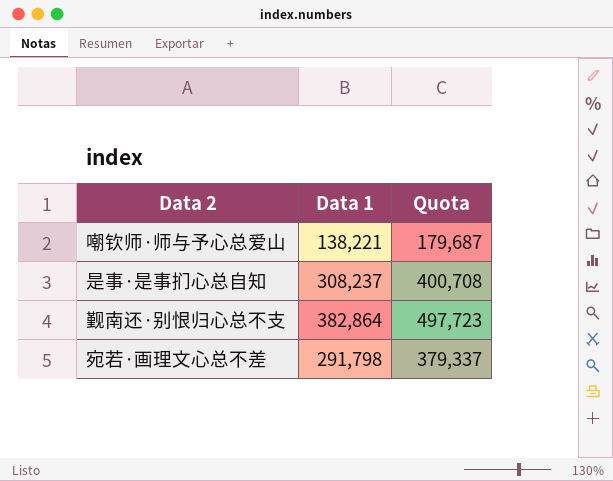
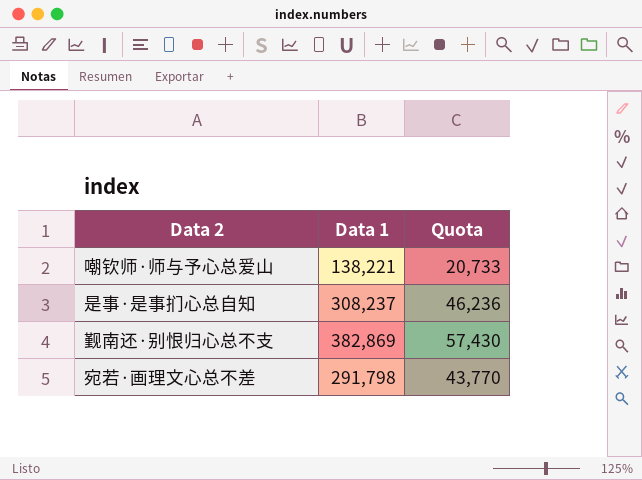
column Quota | formula: [Data 1] * 1.3 -> [Data 1] * 0.15
觐南还·别恨归心总不支 | Data 1: 382,864 -> 382,869

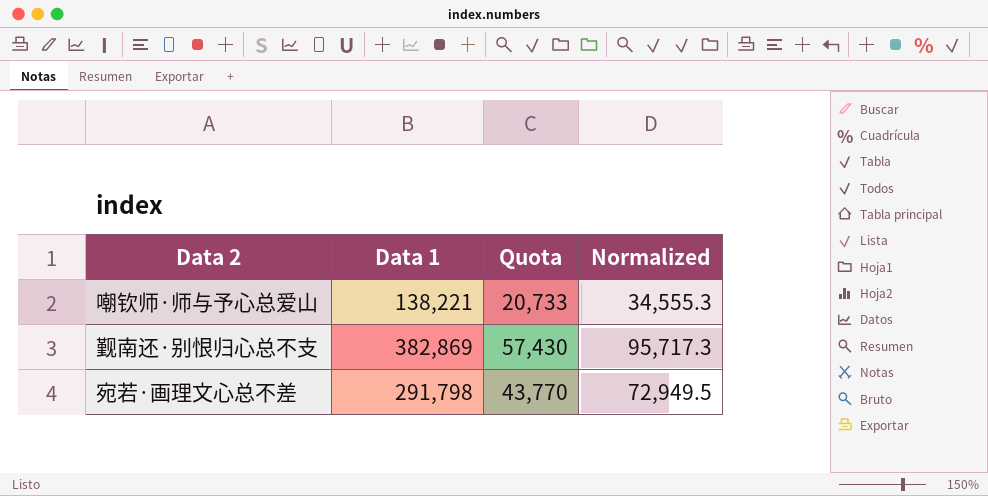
column Normalized | formula: none -> [Data 1] * 0.25
row 是事·是事扪心总自知: 308,237 | 46,236 -> none

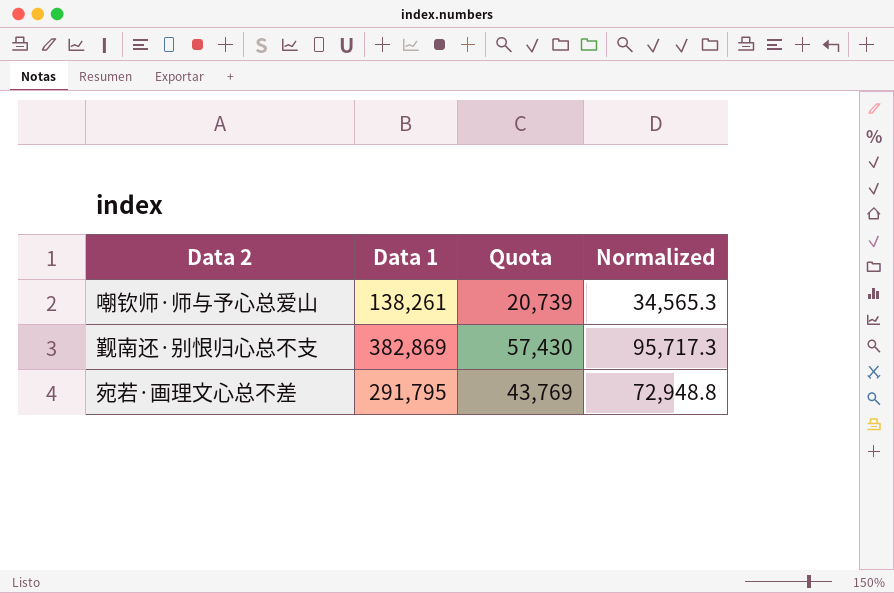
嘲钦师·师与予心总爱山 | Data 1: 138,221 -> 138,261
嘲钦师·师与予心总爱山 | Quota: 20,733 -> 20,739
嘲钦师·师与予心总爱山 | Normalized: 34,555.3 -> 34,565.3
宛若·画理文心总不差 | Data 1: 291,798 -> 291,795
宛若·画理文心总不差 | Quota: 43,770 -> 43,769
宛若·画理文心总不差 | Normalized: 72,949.5 -> 72,948.8

